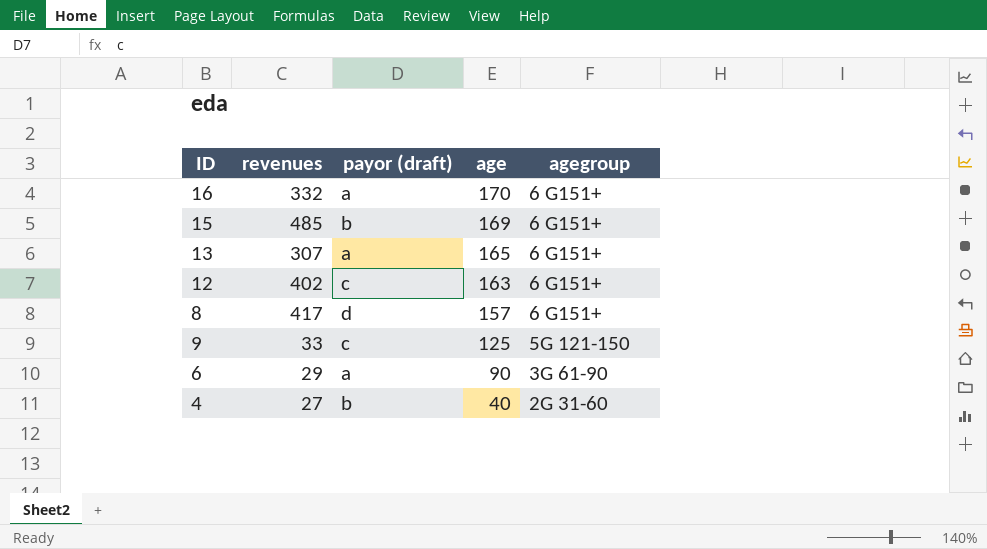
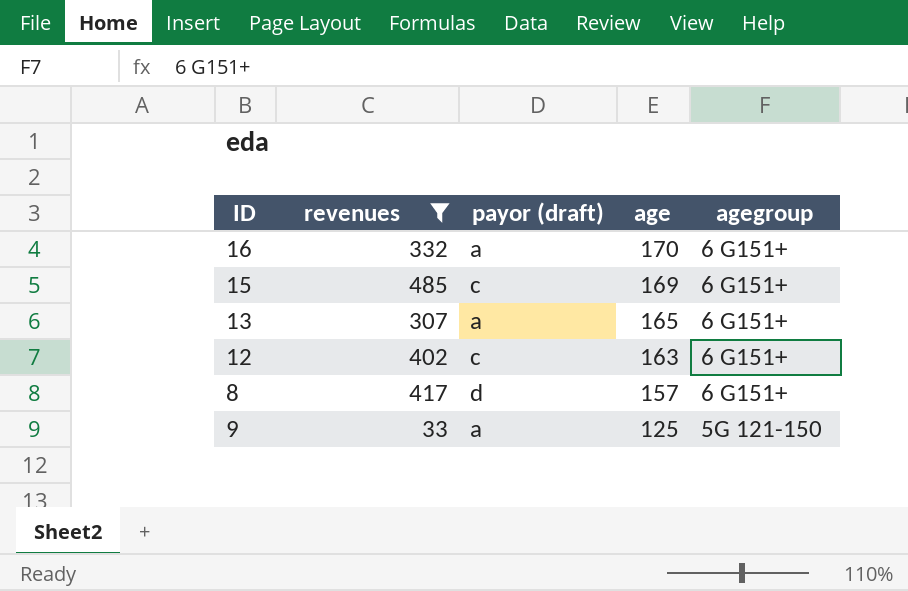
filter: none -> revenues >= 33
15 | payor (draft): b -> c
9 | payor (draft): c -> a

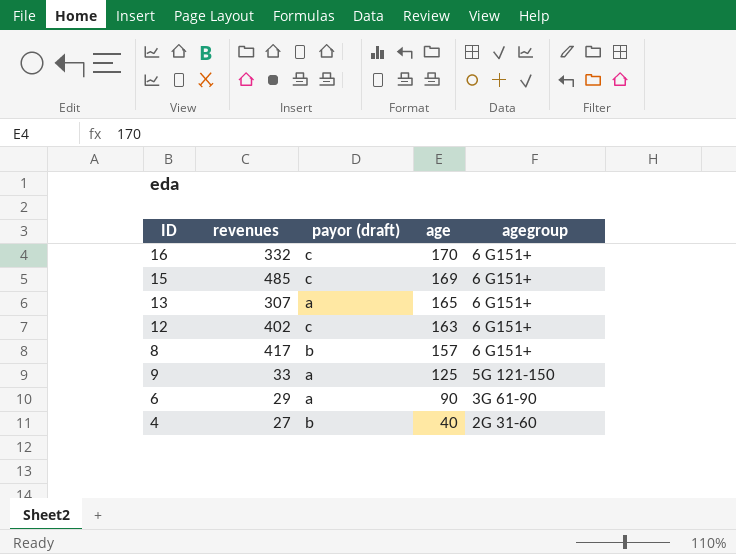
filter: revenues >= 33 -> none
16 | payor (draft): a -> c
8 | payor (draft): d -> b

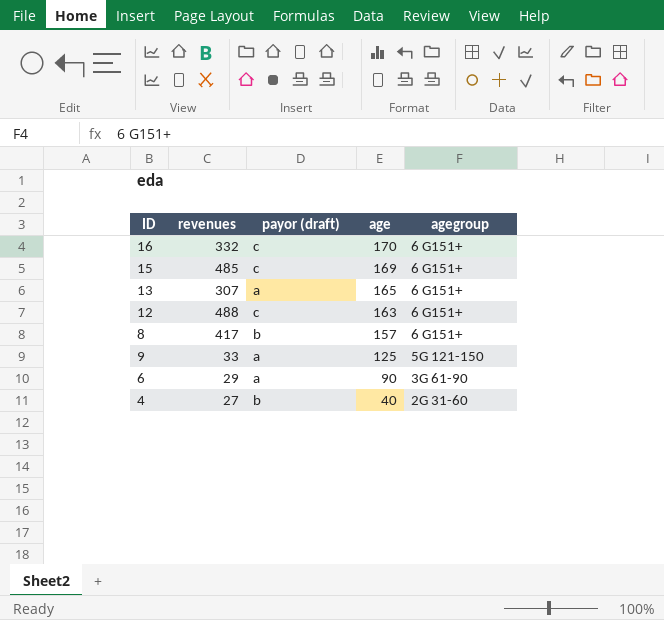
12 | revenues: 402 -> 488

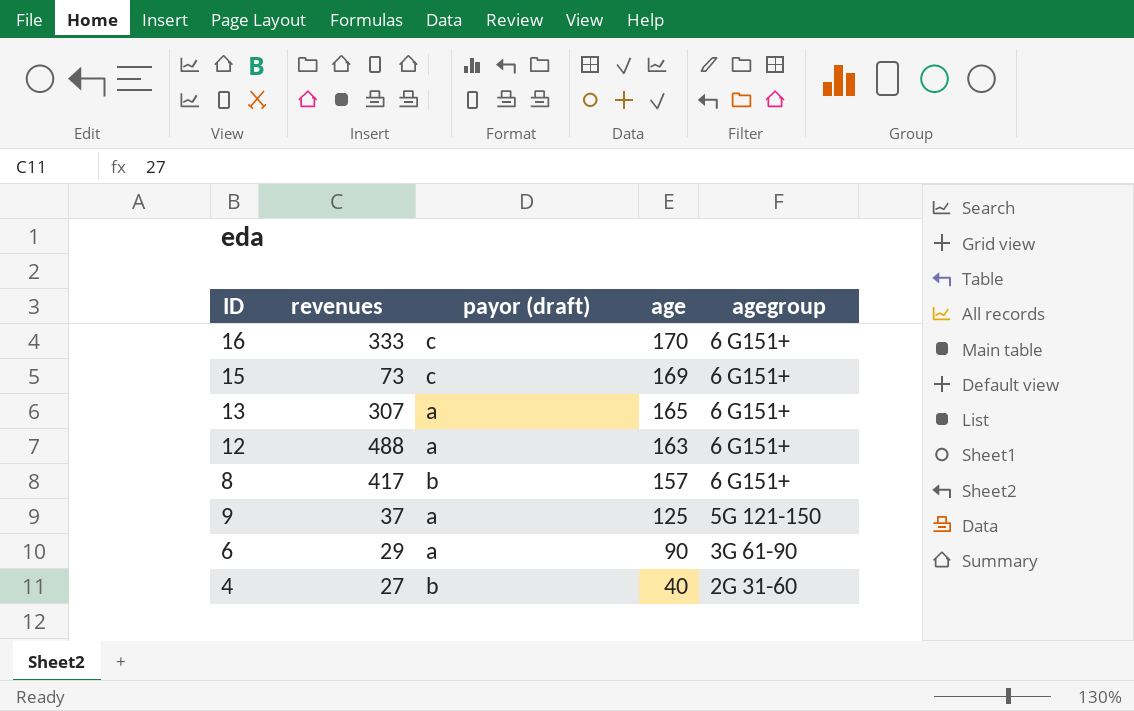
16 | revenues: 332 -> 333
15 | revenues: 485 -> 73
12 | payor (draft): c -> a
9 | revenues: 33 -> 37

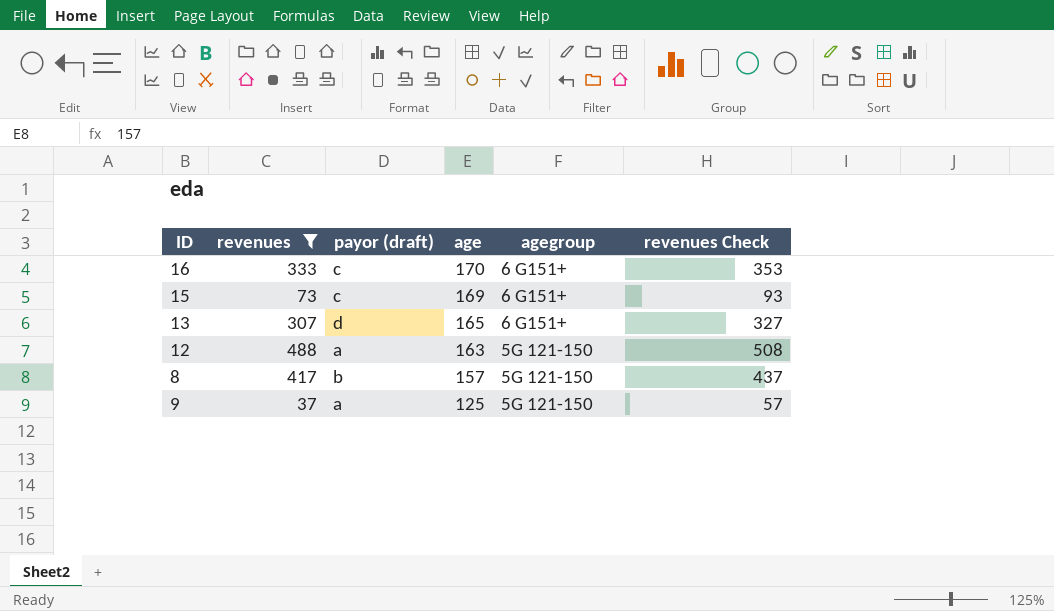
filter: none -> revenues >= 37
column revenues Check | formula: none -> [revenues] + 20
13 | payor (draft): a -> d
12 | agegroup: 6 G151+ -> 5G 121-150
8 | agegroup: 6 G151+ -> 5G 121-150

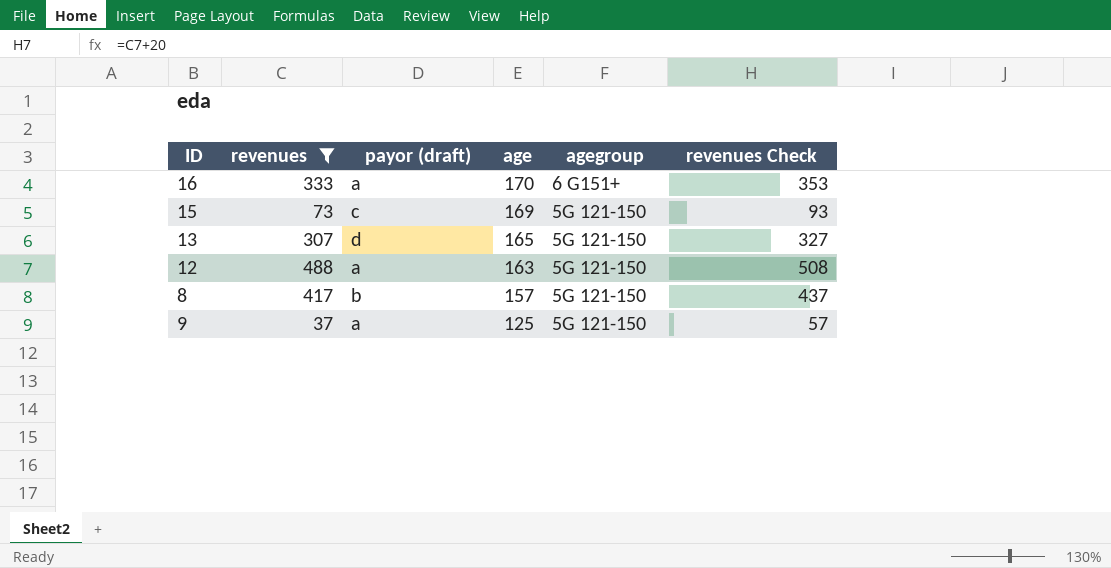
16 | payor (draft): c -> a
15 | agegroup: 6 G151+ -> 5G 121-150
13 | agegroup: 6 G151+ -> 5G 121-150

